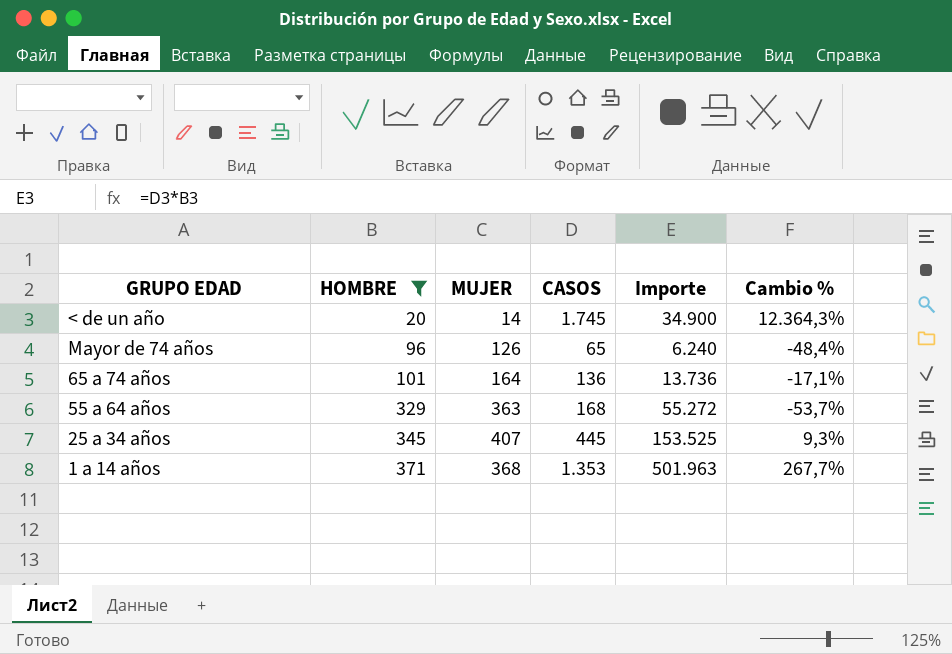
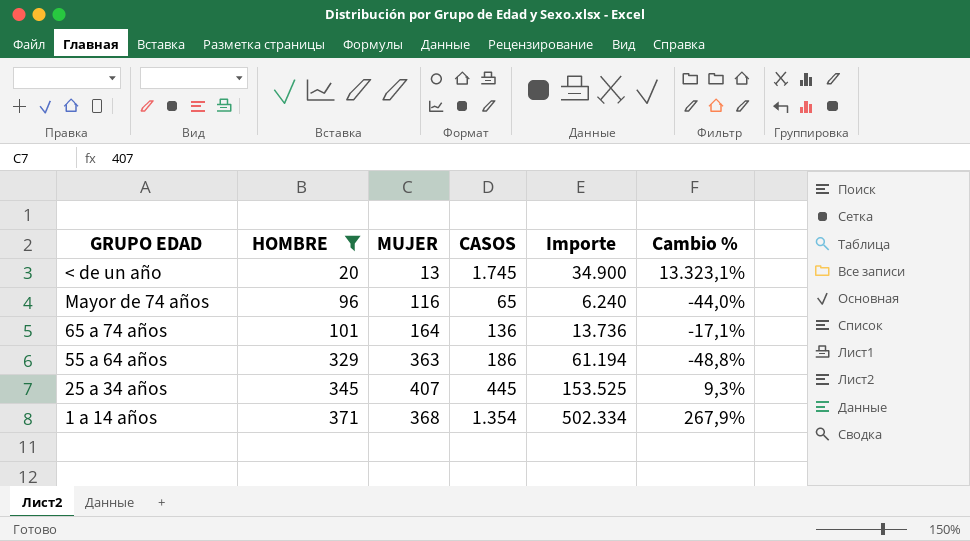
< de un año | MUJER: 14 -> 13
< de un año | Cambio %: 12.364,3% -> 13.323,1%
Mayor de 74 años | MUJER: 126 -> 116
Mayor de 74 años | Cambio %: -48,4% -> -44,0%
55 a 64 años | CASOS: 168 -> 186
55 a 64 años | Importe: 55.272 -> 61.194
55 a 64 años | Cambio %: -53,7% -> -48,8%
1 a 14 años | CASOS: 1.353 -> 1.354
1 a 14 años | Importe: 501.963 -> 502.334
1 a 14 años | Cambio %: 267,7% -> 267,9%

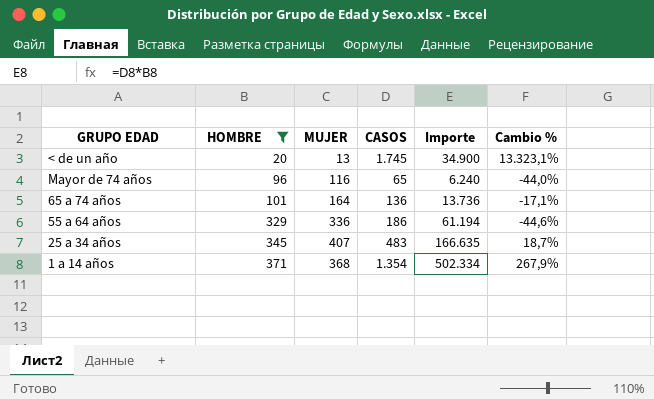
55 a 64 años | MUJER: 363 -> 336
55 a 64 años | Cambio %: -48,8% -> -44,6%
25 a 34 años | CASOS: 445 -> 483
25 a 34 años | Importe: 153.525 -> 166.635
25 a 34 años | Cambio %: 9,3% -> 18,7%

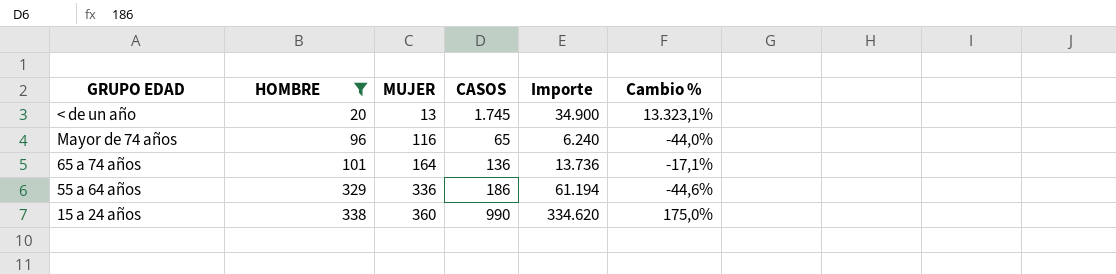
row 25 a 34 años: 345 | 407 | 483 | 166.635 | 18,7% -> none
row 1 a 14 años: 371 | 368 | 1.354 | 502.334 | 267,9% -> none
row 15 a 24 años: none -> 338 | 360 | 990 | 334.620 | 175,0%

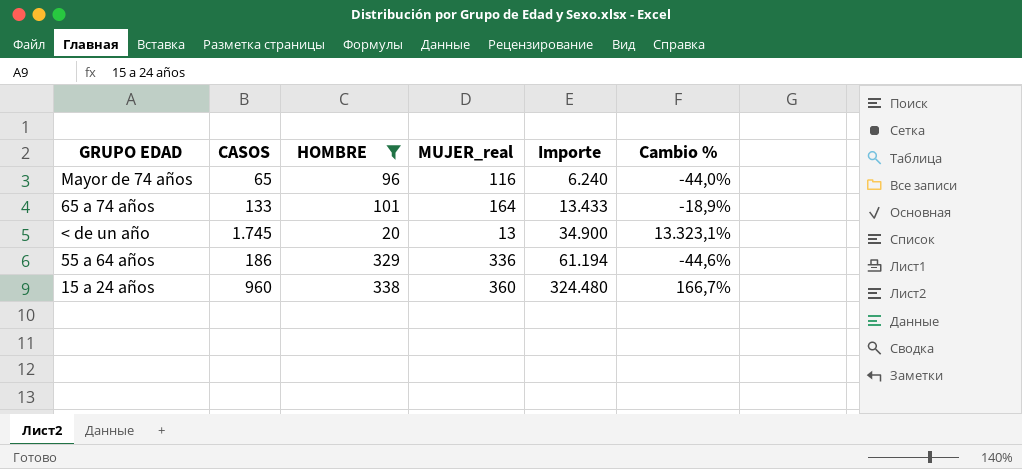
row order: HOMBRE ascending -> Importe ascending
column CASOS | position: 4 -> 2
column name: MUJER -> MUJER_real
65 a 74 años | CASOS: 136 -> 133
65 a 74 años | Importe: 13.736 -> 13.433
65 a 74 años | Cambio %: -17,1% -> -18,9%
15 a 24 años | CASOS: 990 -> 960
15 a 24 años | Importe: 334.620 -> 324.480
15 a 24 años | Cambio %: 175,0% -> 166,7%

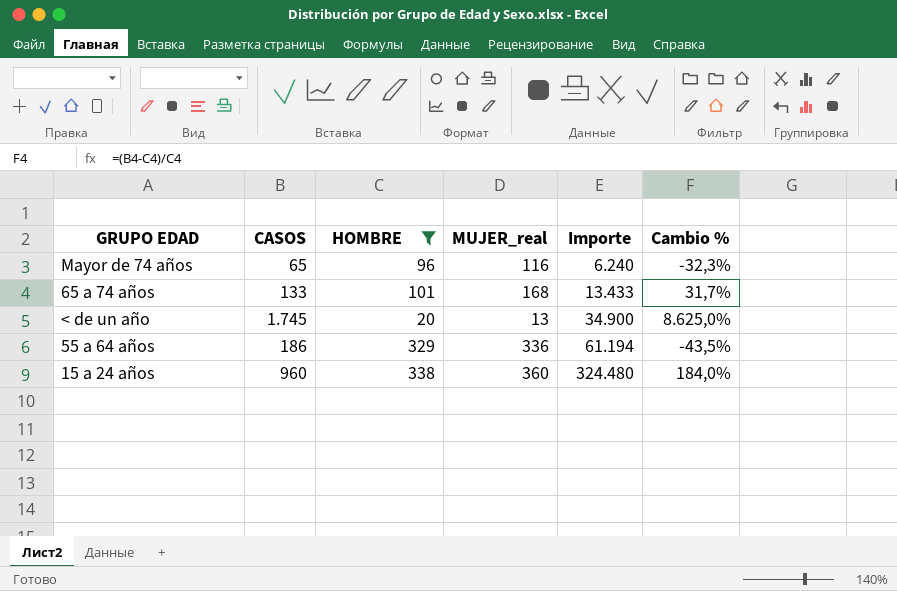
column Cambio % | formula: ([CASOS] - [MUJER_real]) / [MUJER_real] -> ([CASOS] - [HOMBRE]) / [HOMBRE]
65 a 74 años | MUJER_real: 164 -> 168

